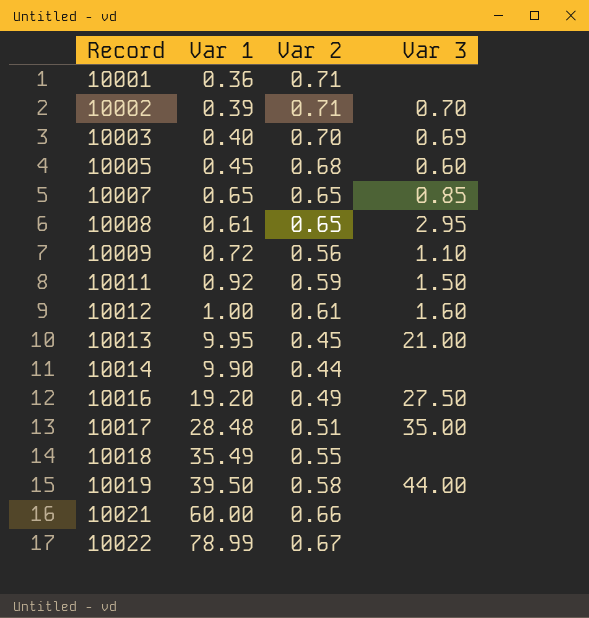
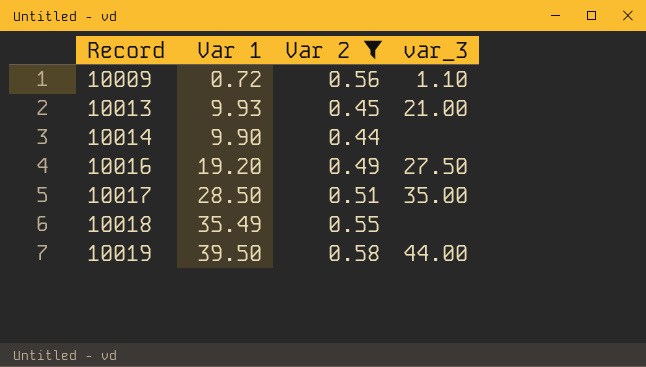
filter: none -> Var 2 <= 0.58
column name: Var 3 -> var_3
10013 | Var 1: 9.95 -> 9.93
10017 | Var 1: 28.48 -> 28.50

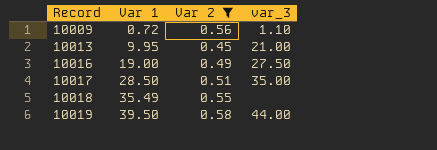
row 10014: 9.90 | 0.44 | none -> none
10013 | Var 1: 9.93 -> 9.95
10016 | Var 1: 19.20 -> 19.00

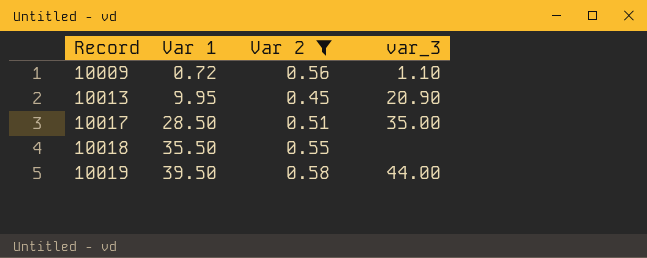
row 10016: 19.00 | 0.49 | 27.50 -> none
10013 | var_3: 21.00 -> 20.90
10018 | Var 1: 35.49 -> 35.50

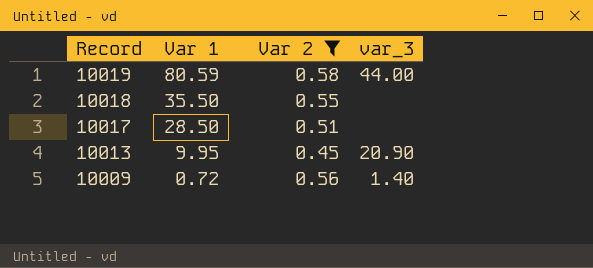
row order: Record ascending -> Record descending
10019 | Var 1: 39.50 -> 80.59
10017 | var_3: 35.00 -> none
10009 | var_3: 1.10 -> 1.40

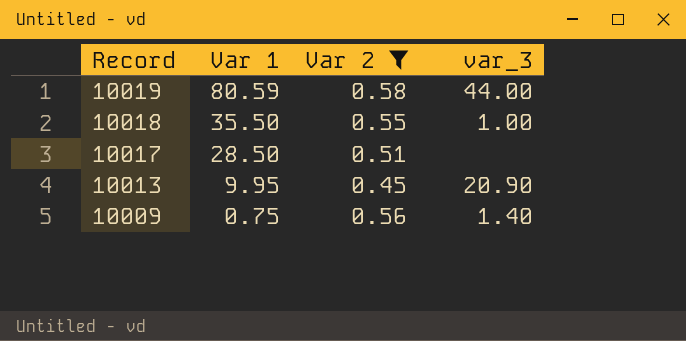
10018 | var_3: none -> 1.00
10009 | Var 1: 0.72 -> 0.75

